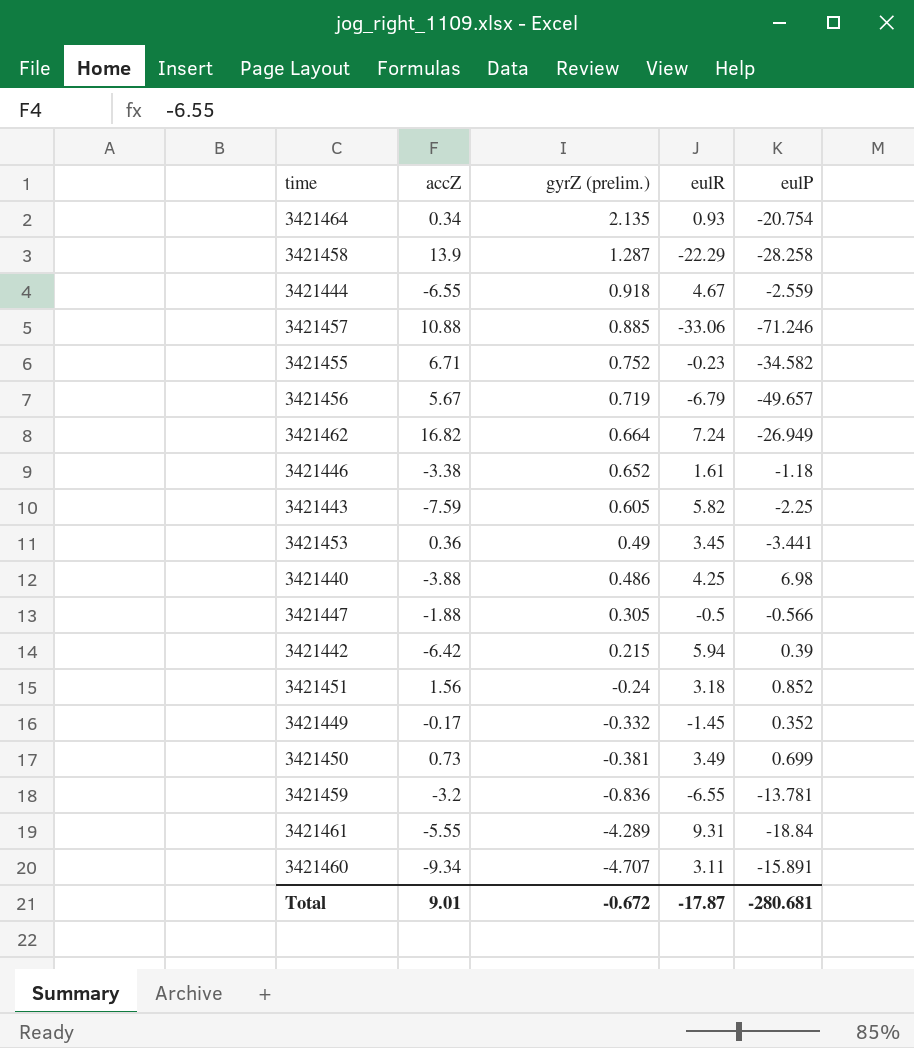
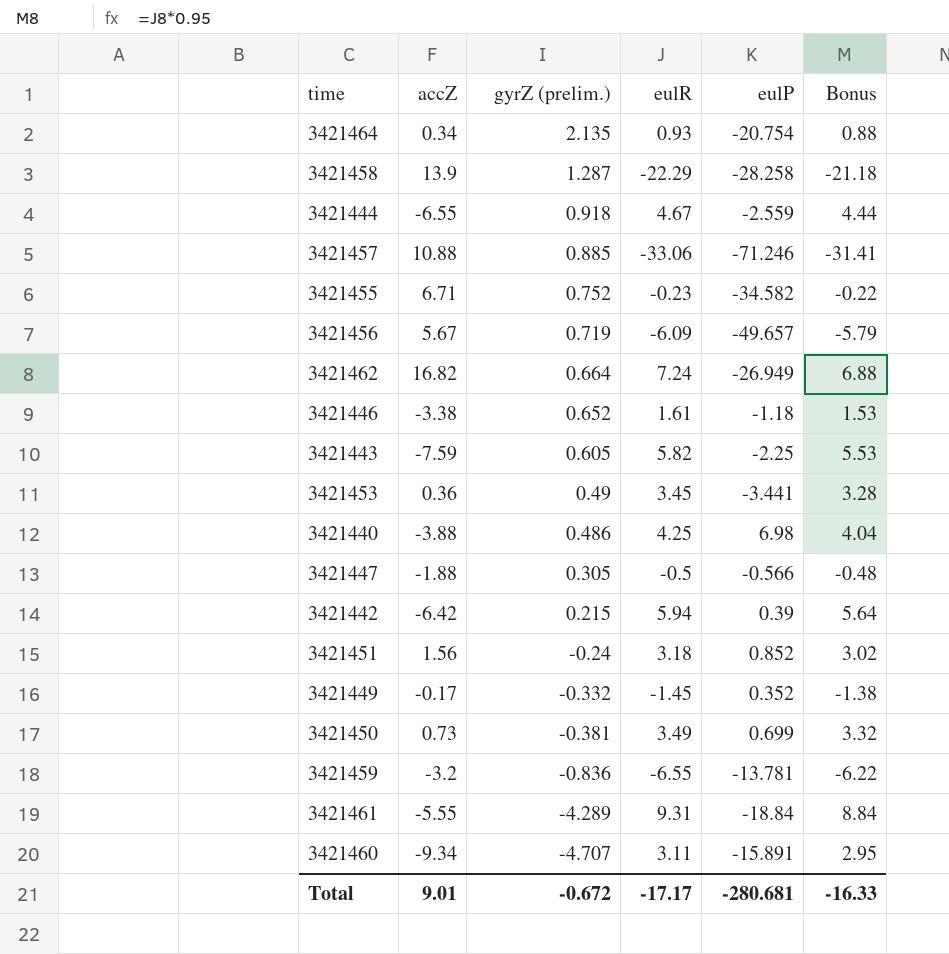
column Bonus | formula: none -> [eulR] * 0.95
3421456 | eulR: -6.79 -> -6.09
Total | eulR: -17.87 -> -17.17

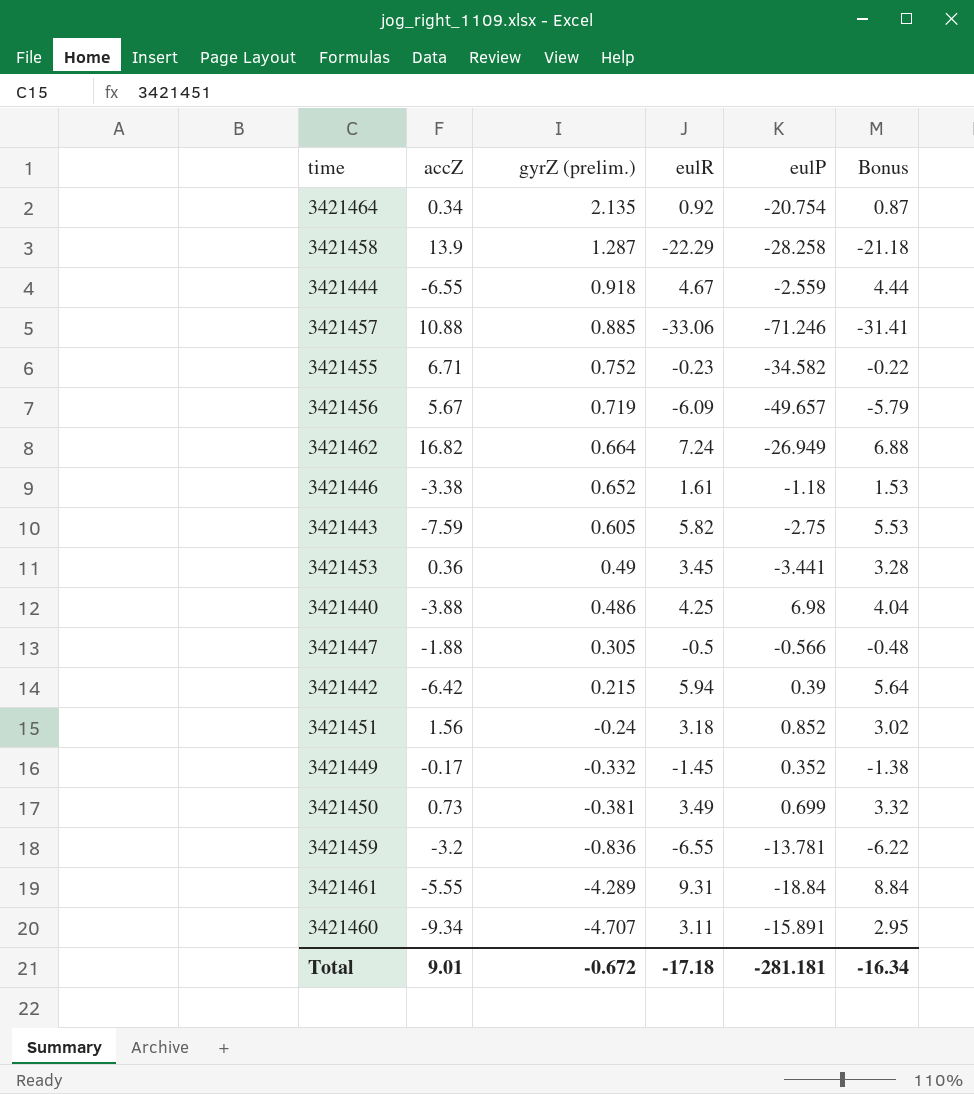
3421464 | eulR: 0.93 -> 0.92
3421464 | Bonus: 0.88 -> 0.87
3421443 | eulP: -2.25 -> -2.75
Total | eulR: -17.17 -> -17.18
Total | eulP: -280.681 -> -281.181
Total | Bonus: -16.33 -> -16.34

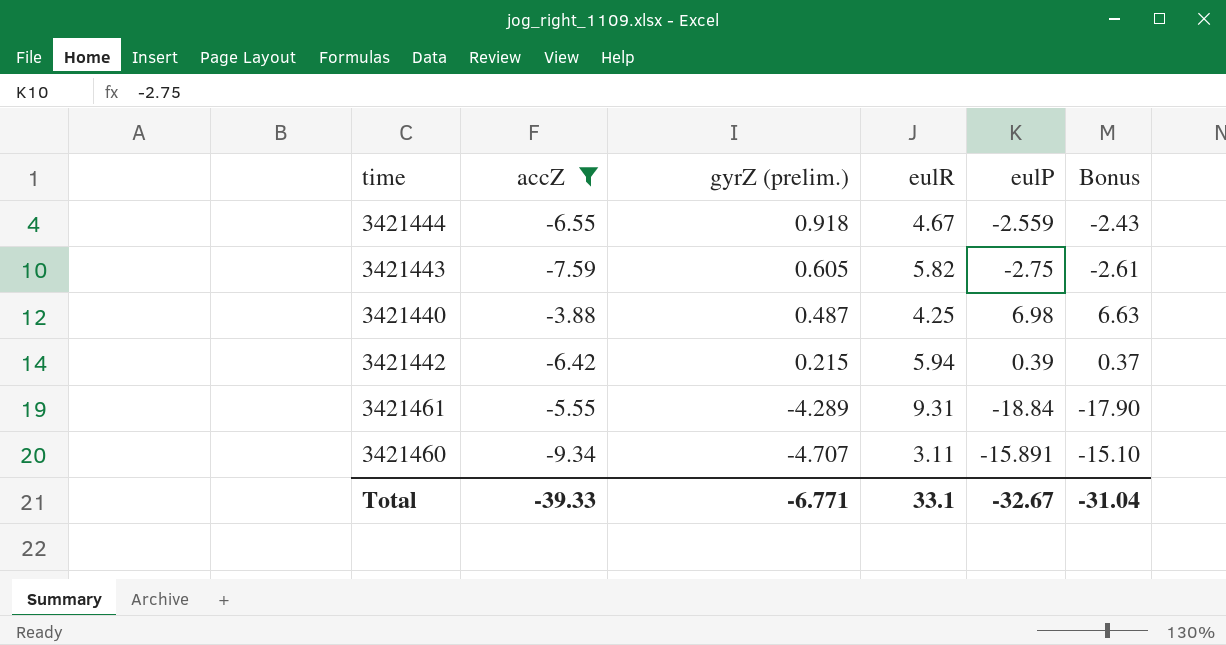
filter: none -> accZ <= -3.88
column Bonus | formula: [eulR] * 0.95 -> [eulP] * 0.95
3421440 | gyrZ (prelim.): 0.486 -> 0.487
Total | accZ: 9.01 -> -39.33
Total | gyrZ (prelim.): -0.672 -> -6.771
Total | eulR: -17.18 -> 33.1
Total | eulP: -281.181 -> -32.67
Total | Bonus: -16.34 -> -31.04

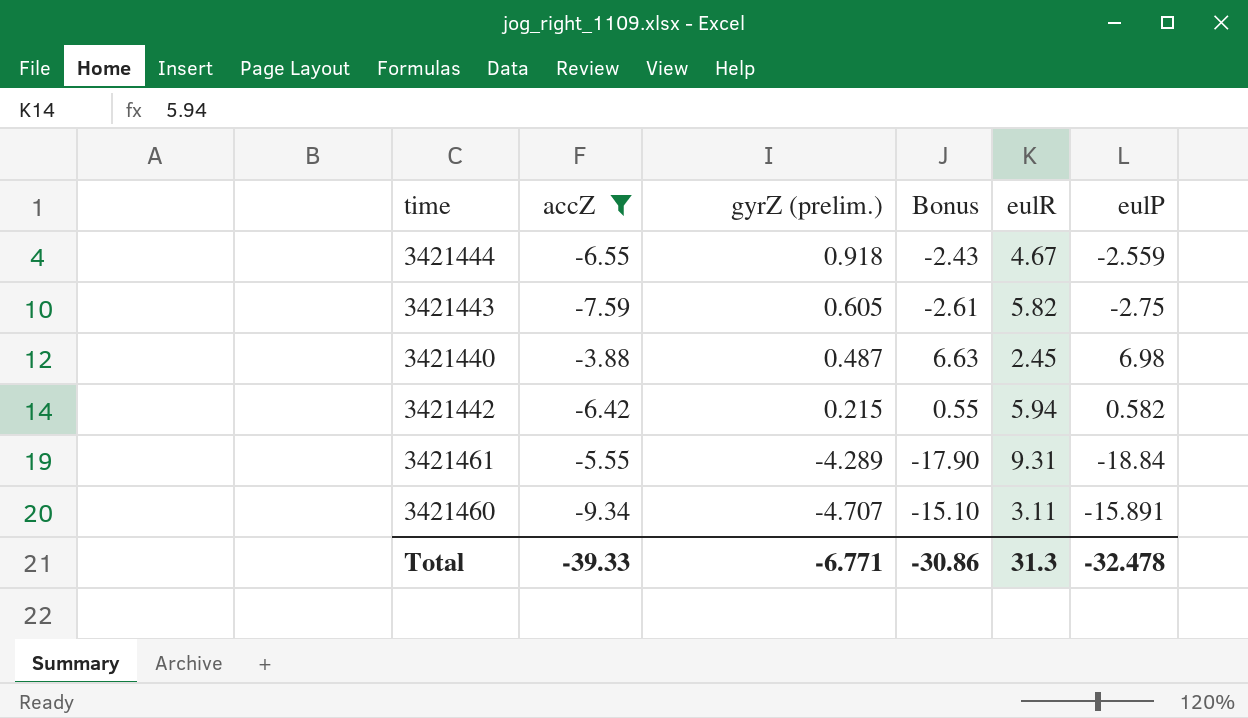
column Bonus | position: 6 -> 4
3421440 | eulR: 4.25 -> 2.45
3421442 | Bonus: 0.37 -> 0.55
3421442 | eulP: 0.39 -> 0.582
Total | Bonus: -31.04 -> -30.86
Total | eulR: 33.1 -> 31.3
Total | eulP: -32.67 -> -32.478

